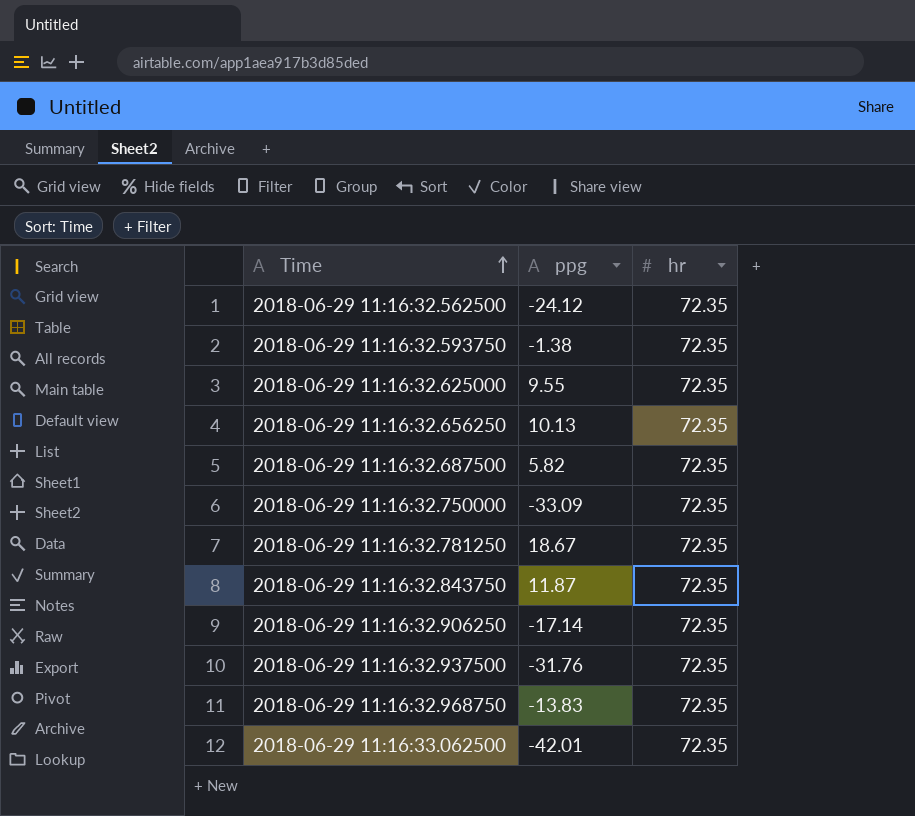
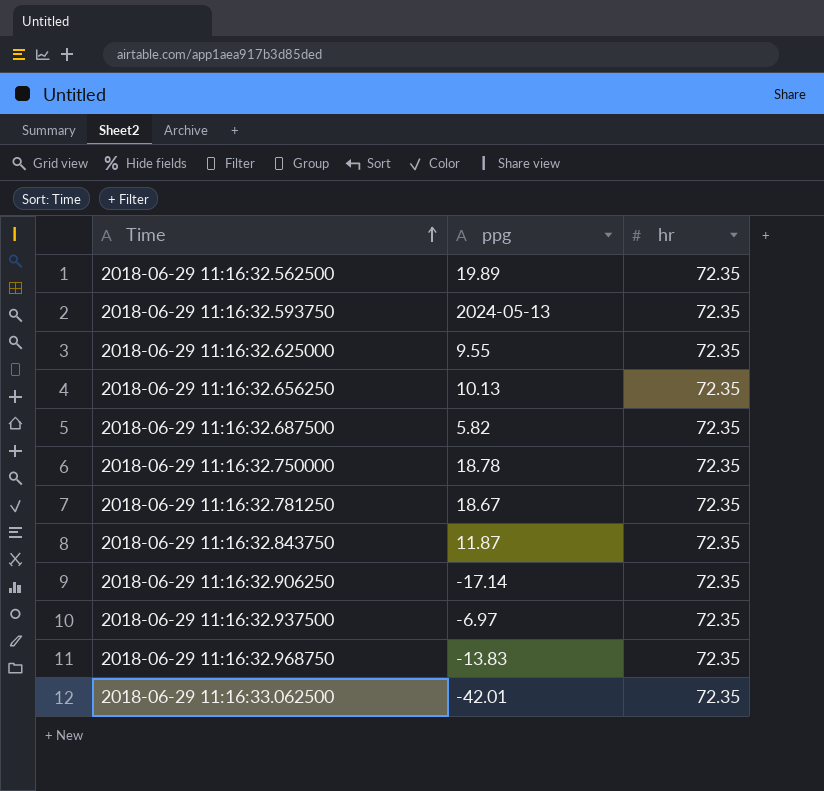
2018-06-29 11:16:32.562500 | ppg: -24.12 -> 19.89
2018-06-29 11:16:32.593750 | ppg: -1.38 -> 2024-05-13
2018-06-29 11:16:32.750000 | ppg: -33.09 -> 18.78
2018-06-29 11:16:32.937500 | ppg: -31.76 -> -6.97

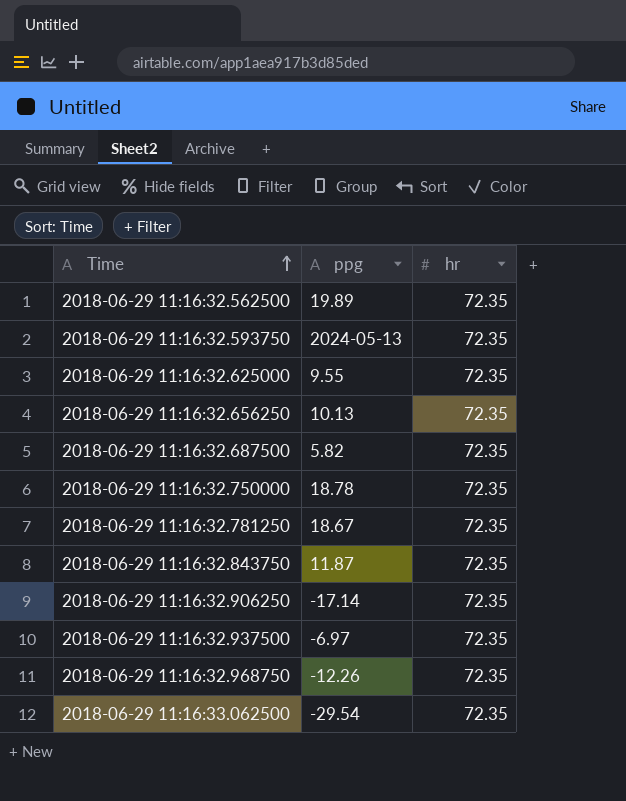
2018-06-29 11:16:32.968750 | ppg: -13.83 -> -12.26
2018-06-29 11:16:33.062500 | ppg: -42.01 -> -29.54

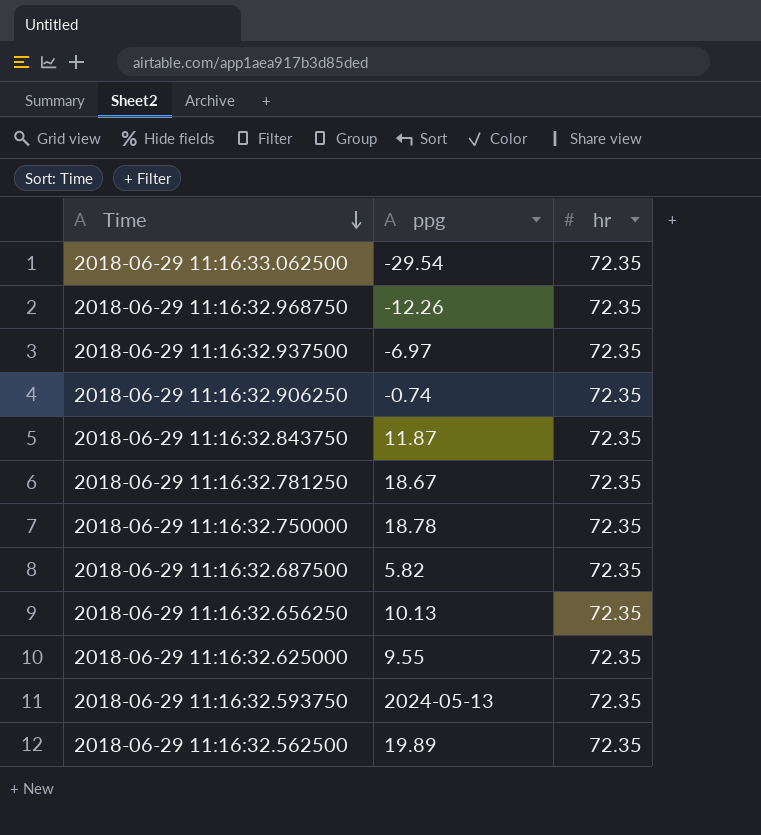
row order: Time ascending -> Time descending
2018-06-29 11:16:32.906250 | ppg: -17.14 -> -0.74

